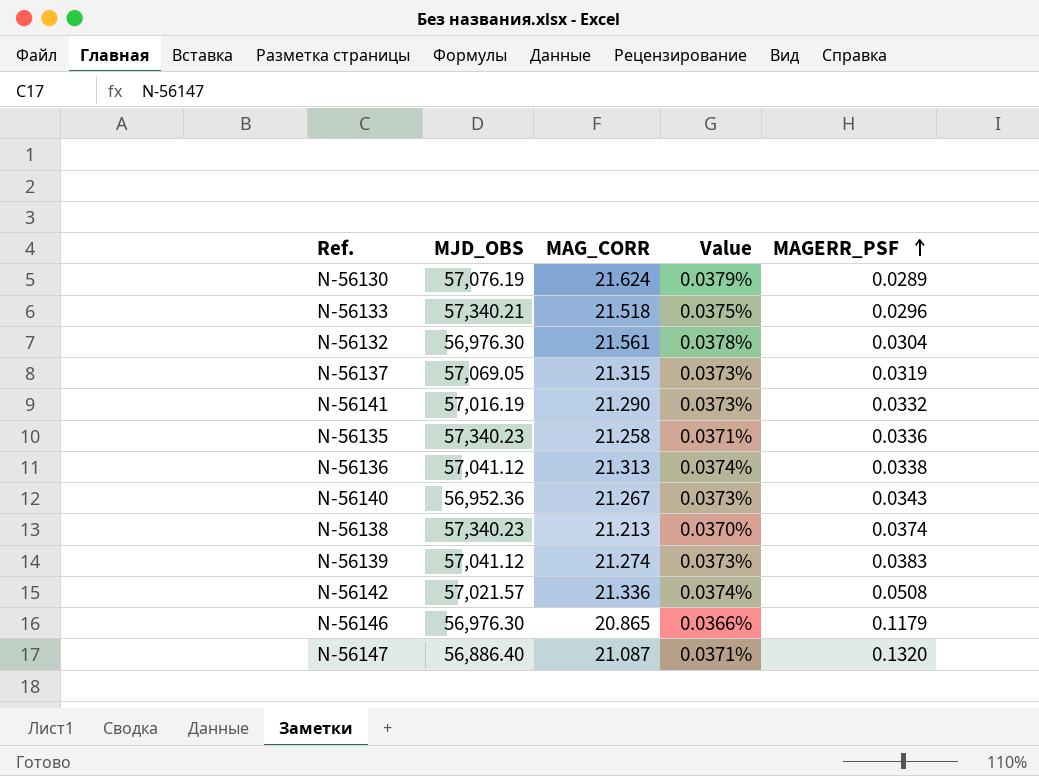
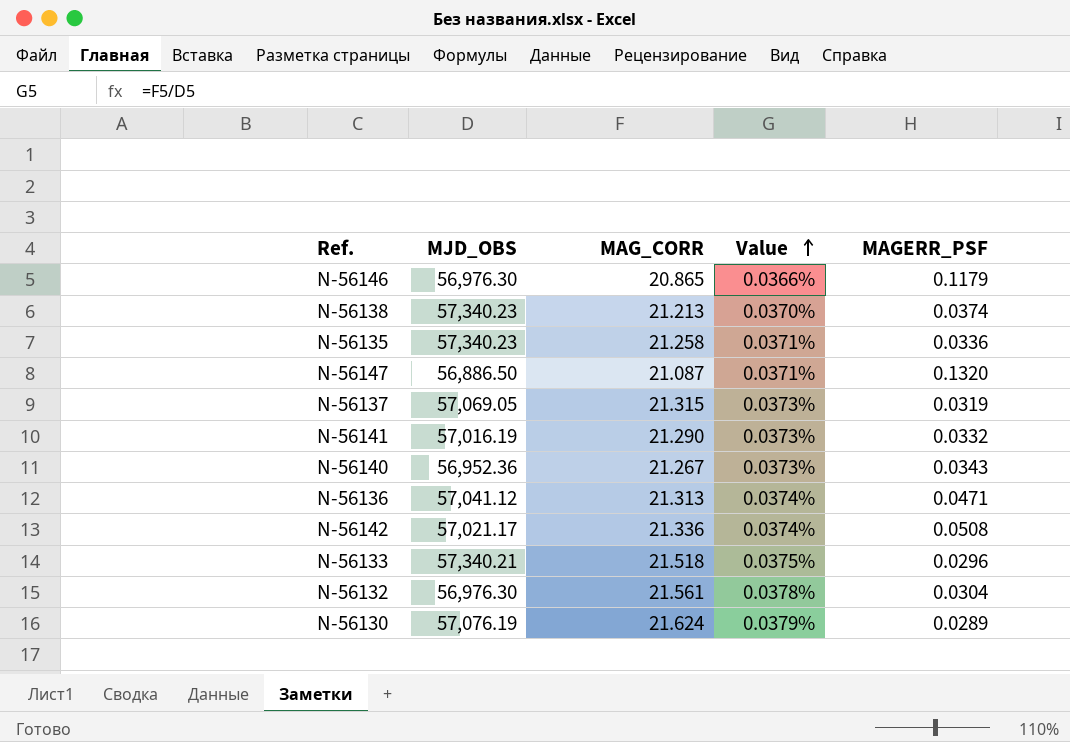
row order: MAGERR_PSF ascending -> Value ascending
row N-56139: 57,041.12 | 21.274 | 0.0373% | 0.0383 -> none
N-56147 | MJD_OBS: 56,886.40 -> 56,886.50
N-56136 | MAGERR_PSF: 0.0338 -> 0.0471
N-56142 | MJD_OBS: 57,021.57 -> 57,021.17

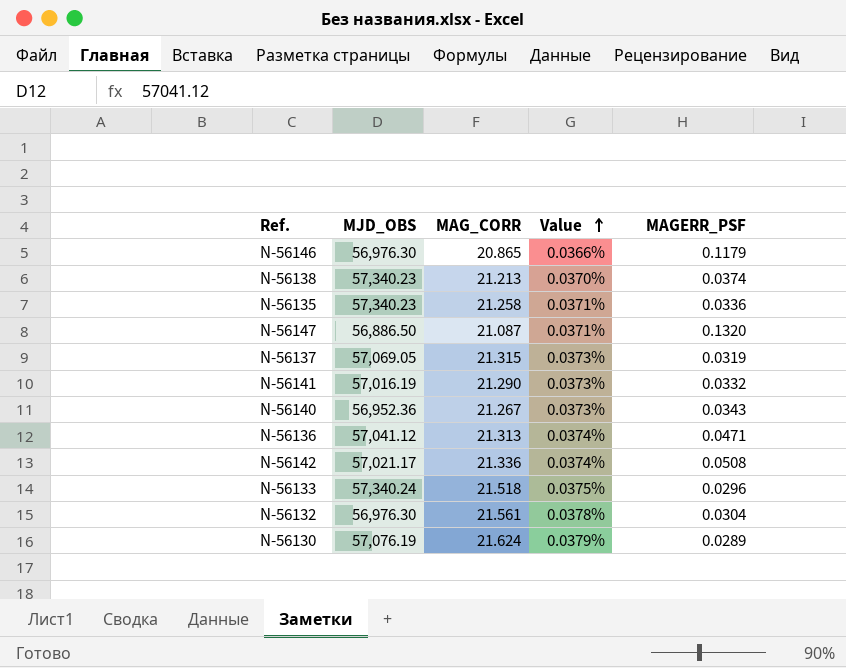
N-56133 | MJD_OBS: 57,340.21 -> 57,340.24

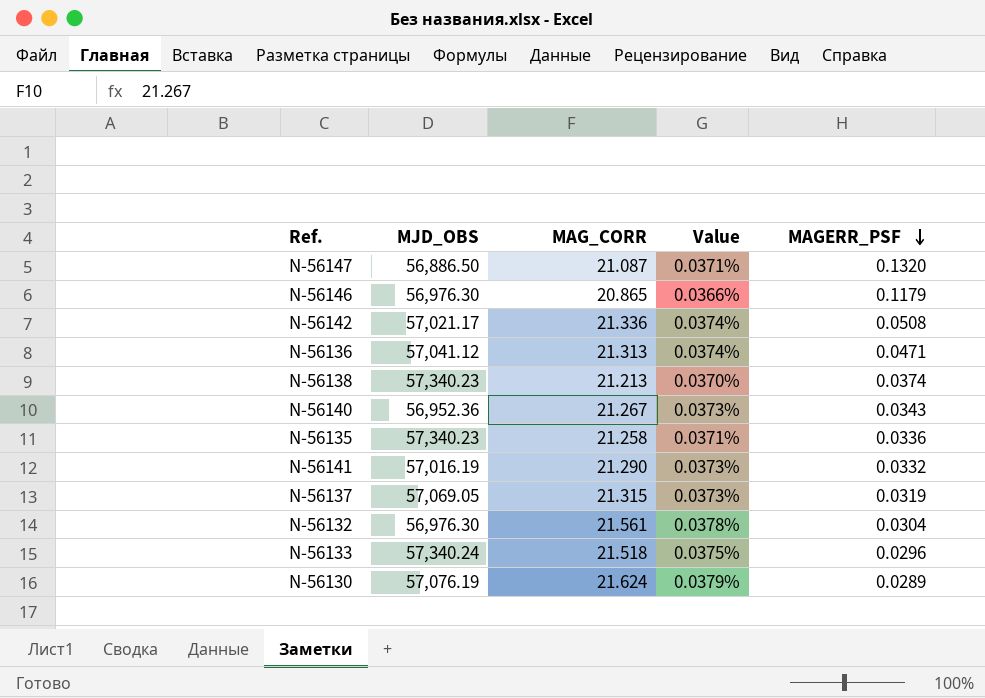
row order: Value ascending -> MAGERR_PSF descending

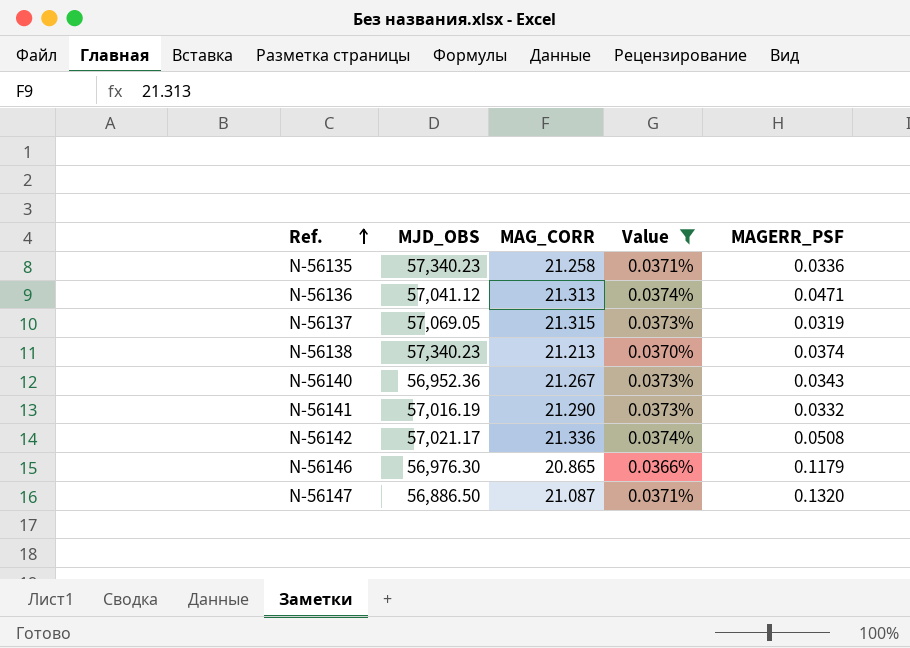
filter: none -> Value <= 0.0374%
row order: MAGERR_PSF descending -> Ref. ascending

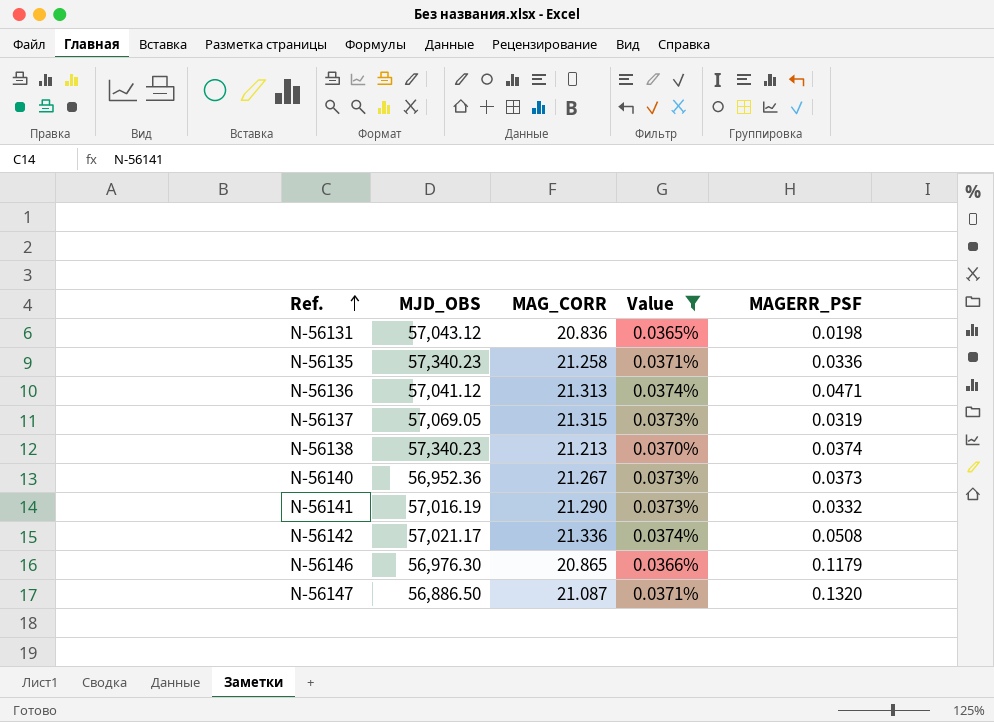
row N-56131: none -> 57,043.12 | 20.836 | 0.0365% | 0.0198
N-56140 | MAGERR_PSF: 0.0343 -> 0.0373

